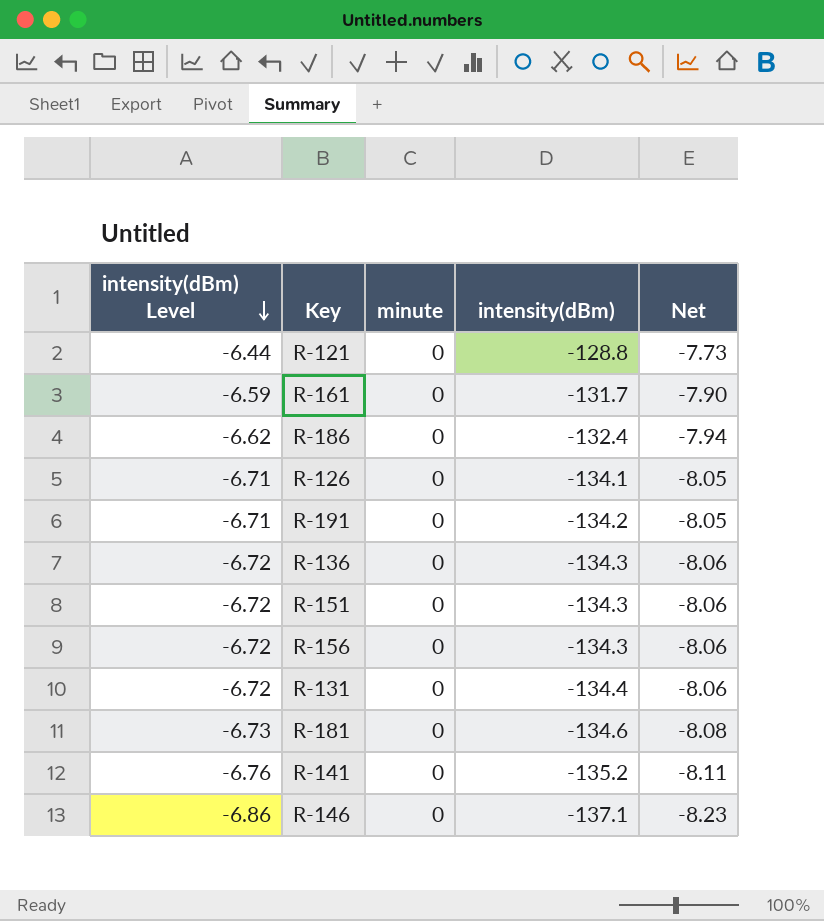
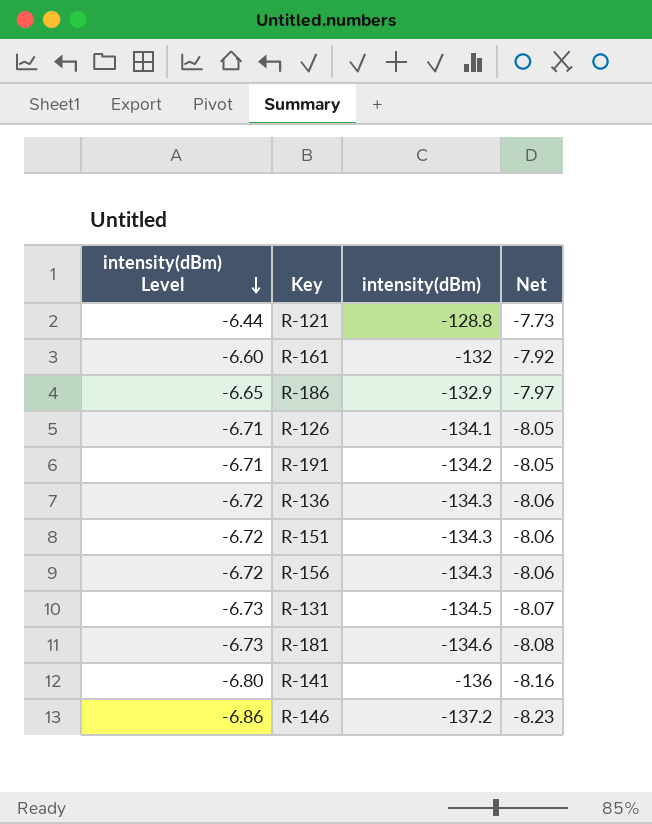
column minute | position: 3 -> none
R-161 | intensity(dBm) Level: -6.59 -> -6.60
R-161 | intensity(dBm): -131.7 -> -132
R-161 | Net: -7.90 -> -7.92
R-186 | intensity(dBm) Level: -6.62 -> -6.65
R-186 | intensity(dBm): -132.4 -> -132.9
R-186 | Net: -7.94 -> -7.97
R-131 | intensity(dBm) Level: -6.72 -> -6.73
R-131 | intensity(dBm): -134.4 -> -134.5
R-131 | Net: -8.06 -> -8.07
R-141 | intensity(dBm) Level: -6.76 -> -6.80
R-141 | intensity(dBm): -135.2 -> -136
R-141 | Net: -8.11 -> -8.16
R-146 | intensity(dBm): -137.1 -> -137.2

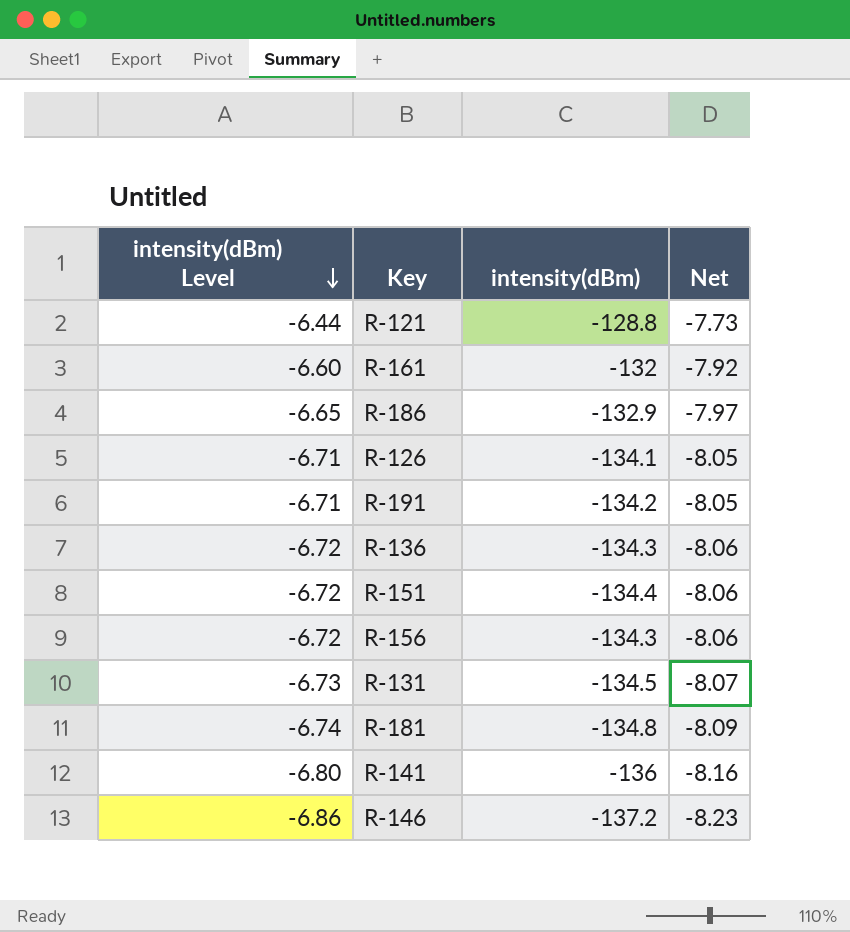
R-151 | intensity(dBm): -134.3 -> -134.4
R-181 | intensity(dBm) Level: -6.73 -> -6.74
R-181 | intensity(dBm): -134.6 -> -134.8
R-181 | Net: -8.08 -> -8.09

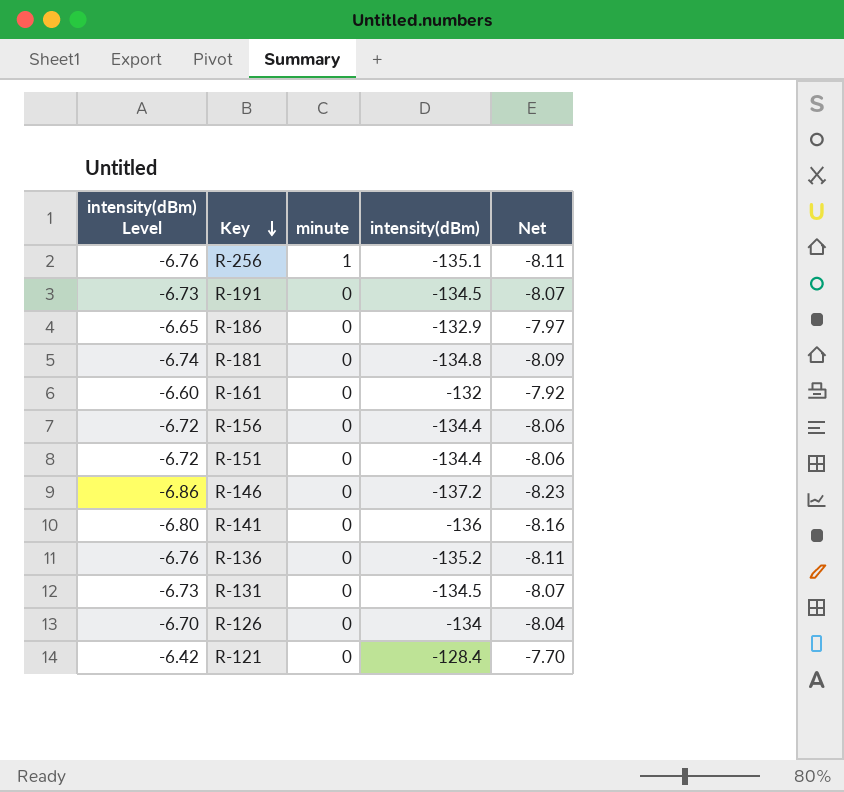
row order: intensity(dBm) Level descending -> Key descending
column minute | position: none -> 3
row R-256: none -> -6.76 | 1 | -135.1 | -8.11
R-191 | intensity(dBm) Level: -6.71 -> -6.73
R-191 | intensity(dBm): -134.2 -> -134.5
R-191 | Net: -8.05 -> -8.07
R-156 | intensity(dBm): -134.3 -> -134.4
R-136 | intensity(dBm) Level: -6.72 -> -6.76
R-136 | intensity(dBm): -134.3 -> -135.2
R-136 | Net: -8.06 -> -8.11
R-126 | intensity(dBm) Level: -6.71 -> -6.70
R-126 | intensity(dBm): -134.1 -> -134
R-126 | Net: -8.05 -> -8.04
R-121 | intensity(dBm) Level: -6.44 -> -6.42
R-121 | intensity(dBm): -128.8 -> -128.4
R-121 | Net: -7.73 -> -7.70

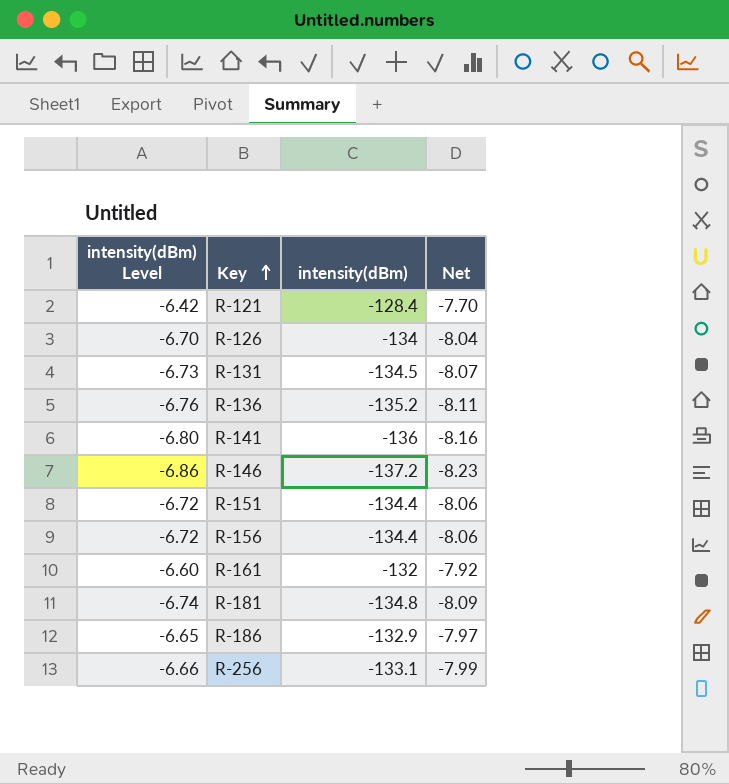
row order: Key descending -> Key ascending
column minute | position: 3 -> none
row R-191: -6.73 | 0 | -134.5 | -8.07 -> none
R-256 | intensity(dBm) Level: -6.76 -> -6.66
R-256 | intensity(dBm): -135.1 -> -133.1
R-256 | Net: -8.11 -> -7.99

